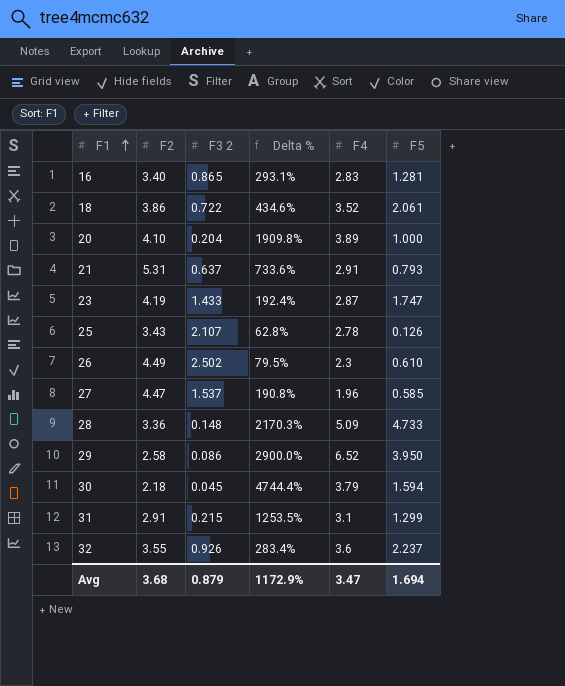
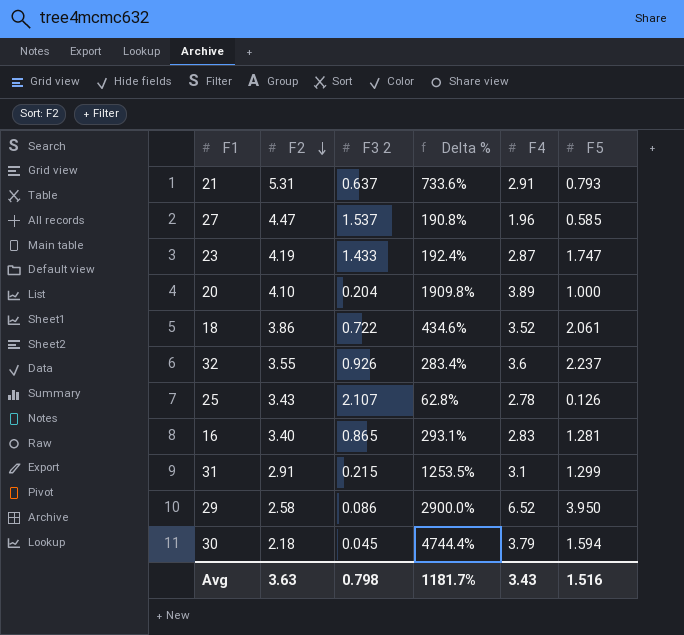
row order: F1 ascending -> F2 descending
row 26: 4.49 | 2.502 | 79.5% | 2.3 | 0.610 -> none
row 28: 3.36 | 0.148 | 2170.3% | 5.09 | 4.733 -> none
Avg | F2: 3.68 -> 3.63
Avg | F3 2: 0.879 -> 0.798
Avg | Delta %: 1172.9% -> 1181.7%
Avg | F4: 3.47 -> 3.43
Avg | F5: 1.694 -> 1.516

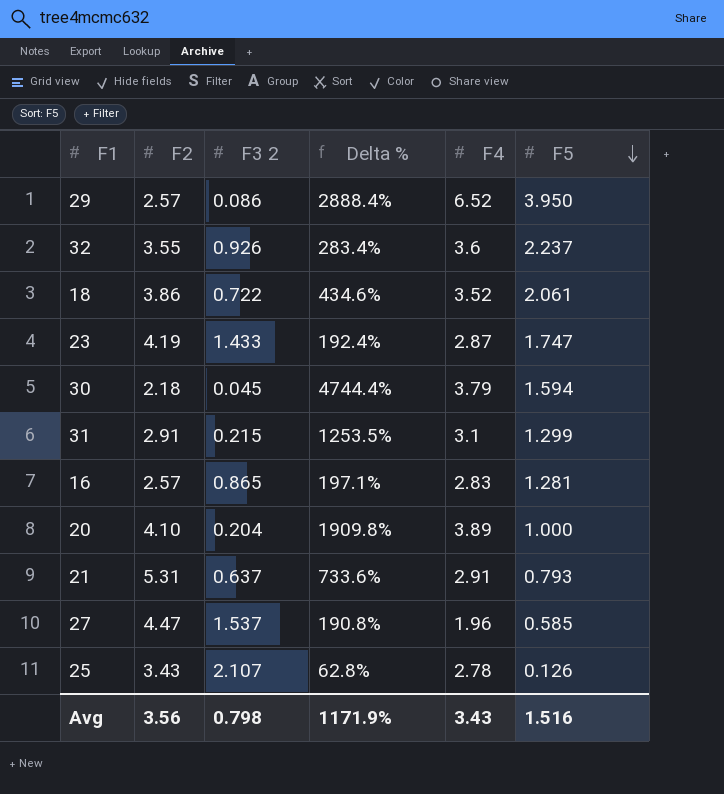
row order: F2 descending -> F5 descending
29 | F2: 2.58 -> 2.57
29 | Delta %: 2900.0% -> 2888.4%
16 | F2: 3.40 -> 2.57
16 | Delta %: 293.1% -> 197.1%
Avg | F2: 3.63 -> 3.56
Avg | Delta %: 1181.7% -> 1171.9%

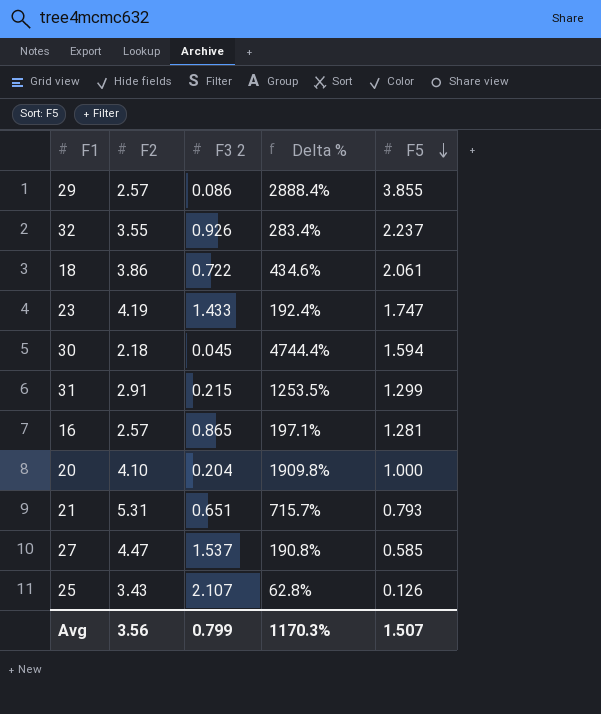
column F4 | position: 5 -> none
29 | F5: 3.950 -> 3.855
21 | F3 2: 0.637 -> 0.651
21 | Delta %: 733.6% -> 715.7%
Avg | F3 2: 0.798 -> 0.799
Avg | Delta %: 1171.9% -> 1170.3%
Avg | F5: 1.516 -> 1.507

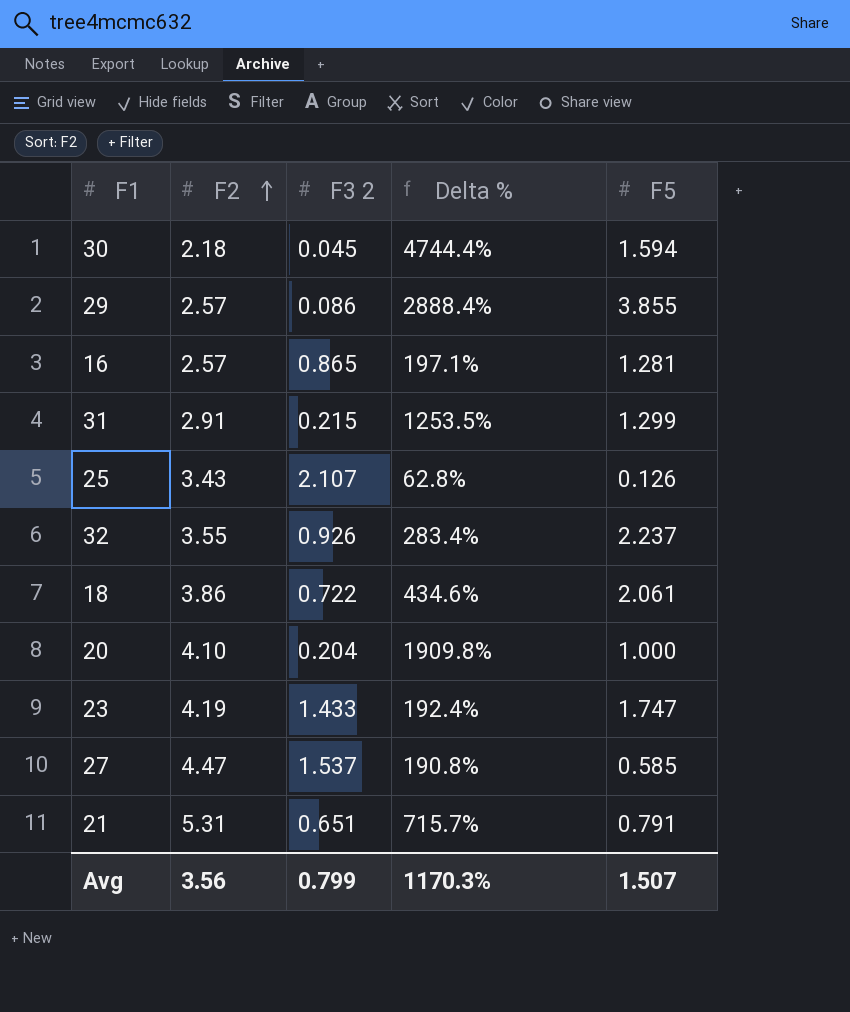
row order: F5 descending -> F2 ascending
21 | F5: 0.793 -> 0.791

